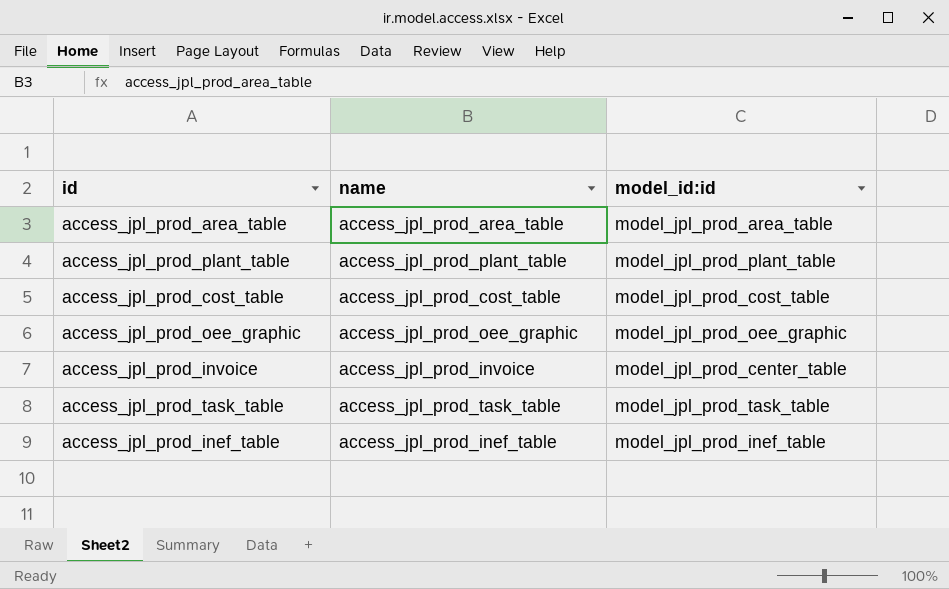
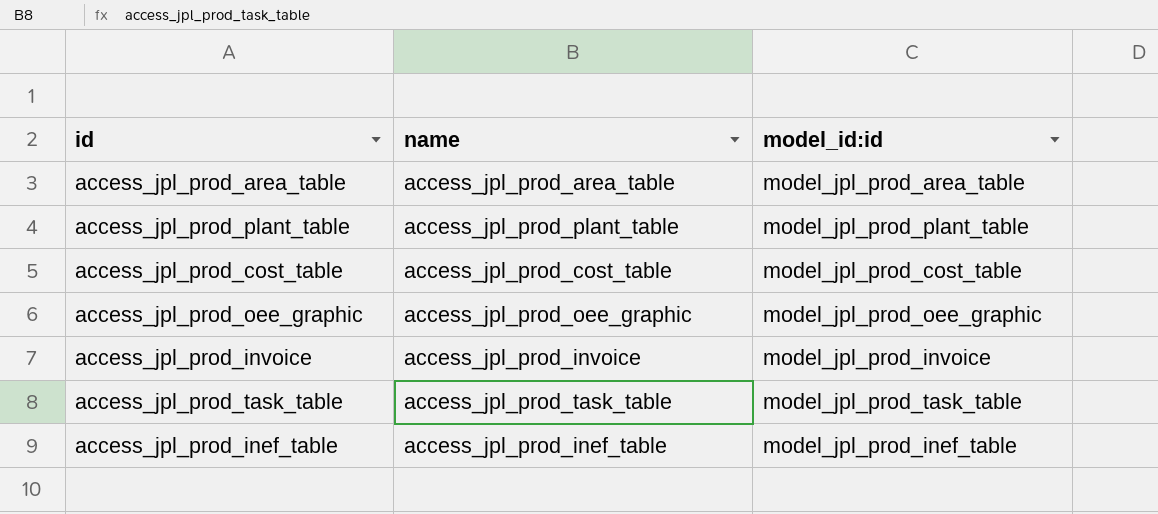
access_jpl_prod_invoice | model_id:id: model_jpl_prod_center_table -> model_jpl_prod_invoice

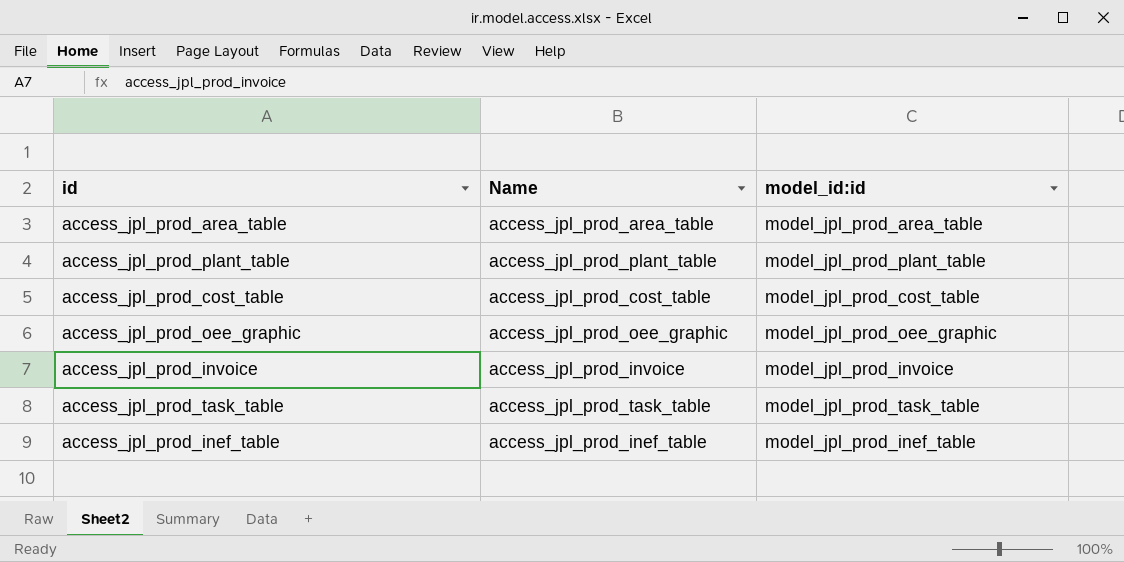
column name: name -> Name

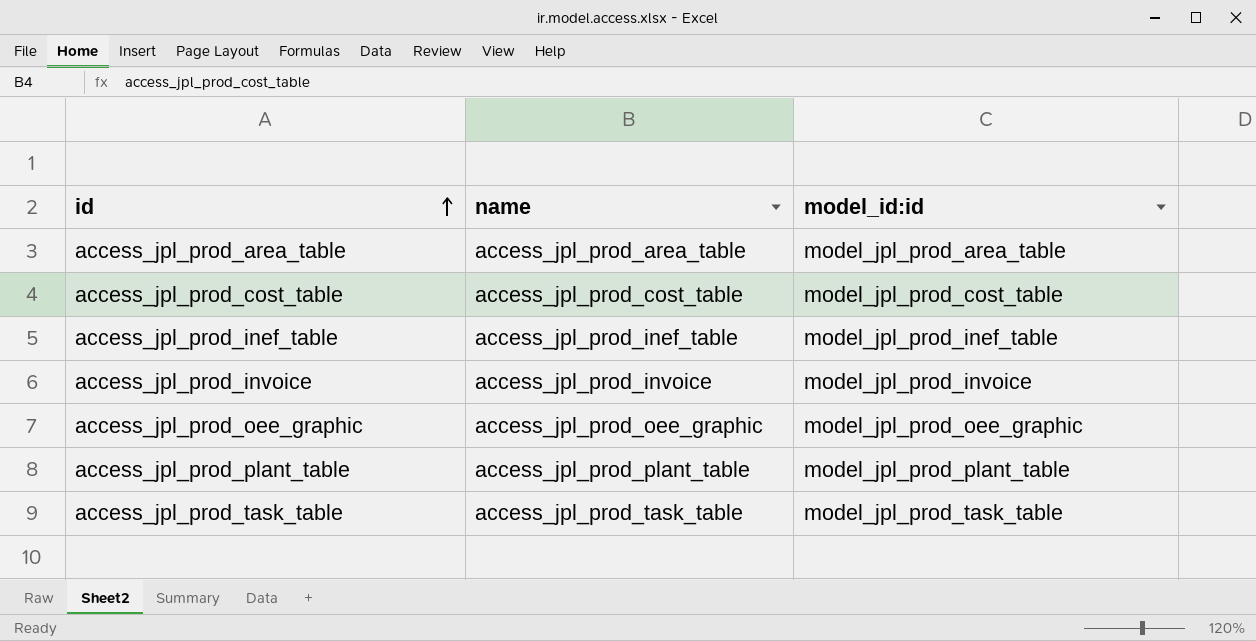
row order: none -> id ascending
column name: Name -> name

